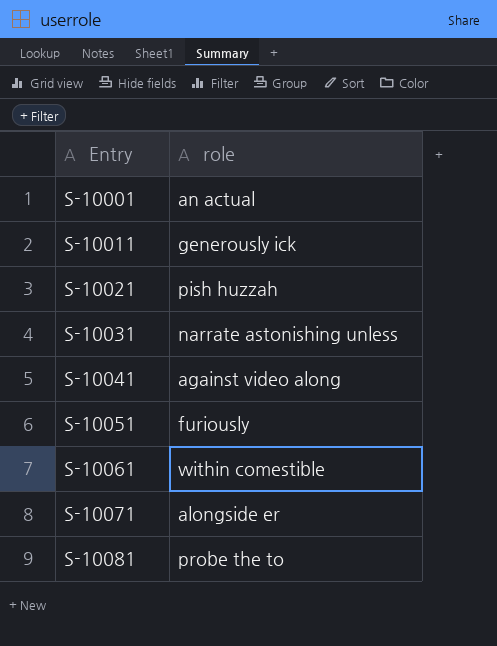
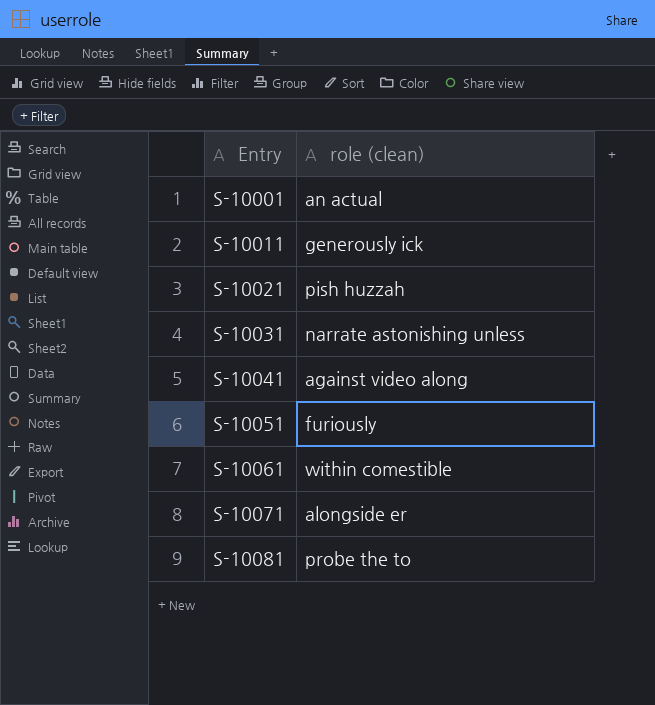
column name: role -> role (clean)

